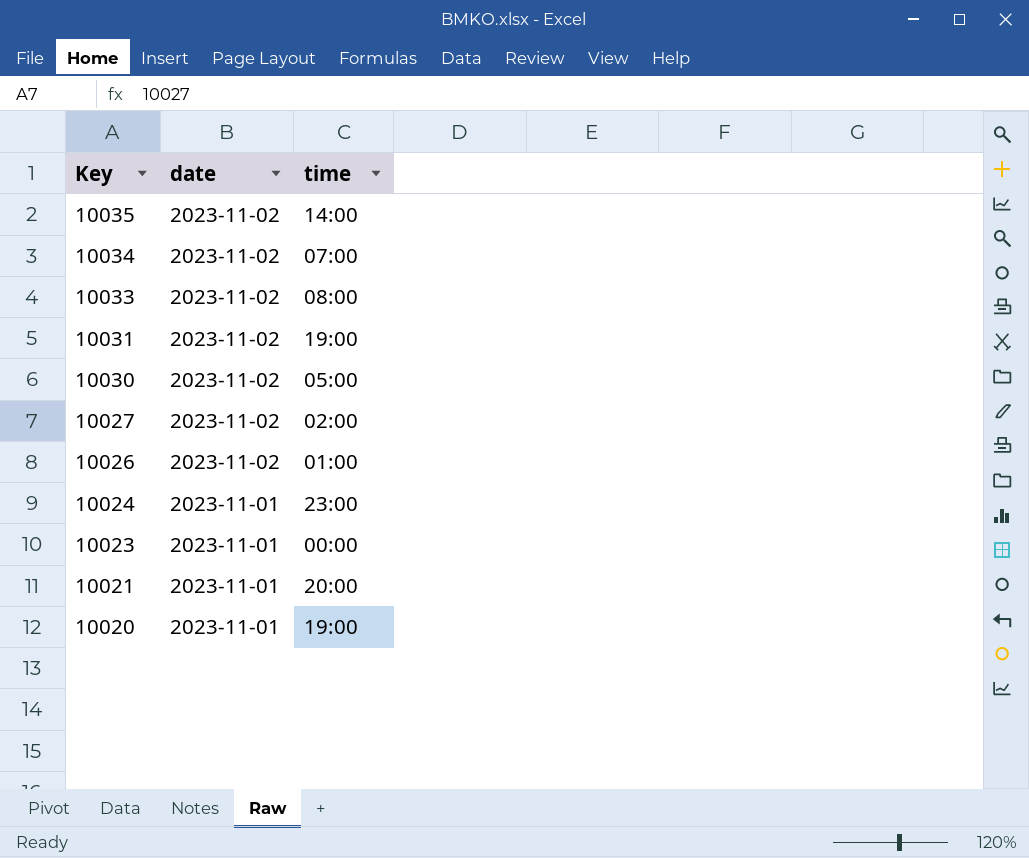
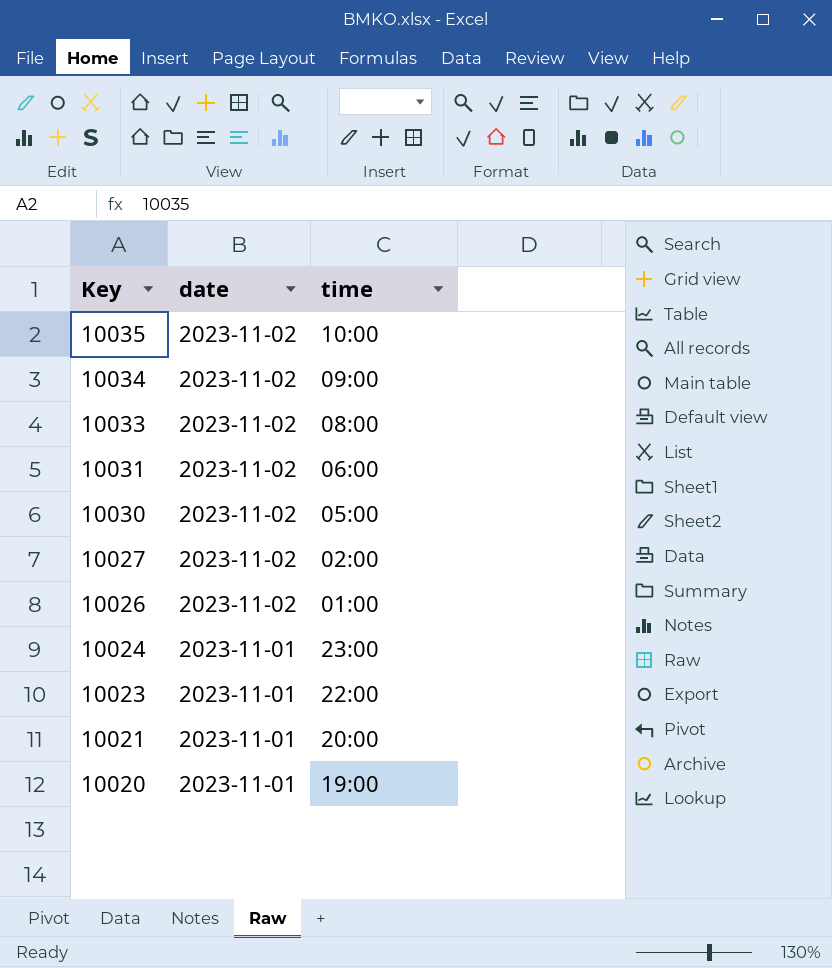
10035 | time: 14:00 -> 10:00
10034 | time: 07:00 -> 09:00
10031 | time: 19:00 -> 06:00
10023 | time: 00:00 -> 22:00

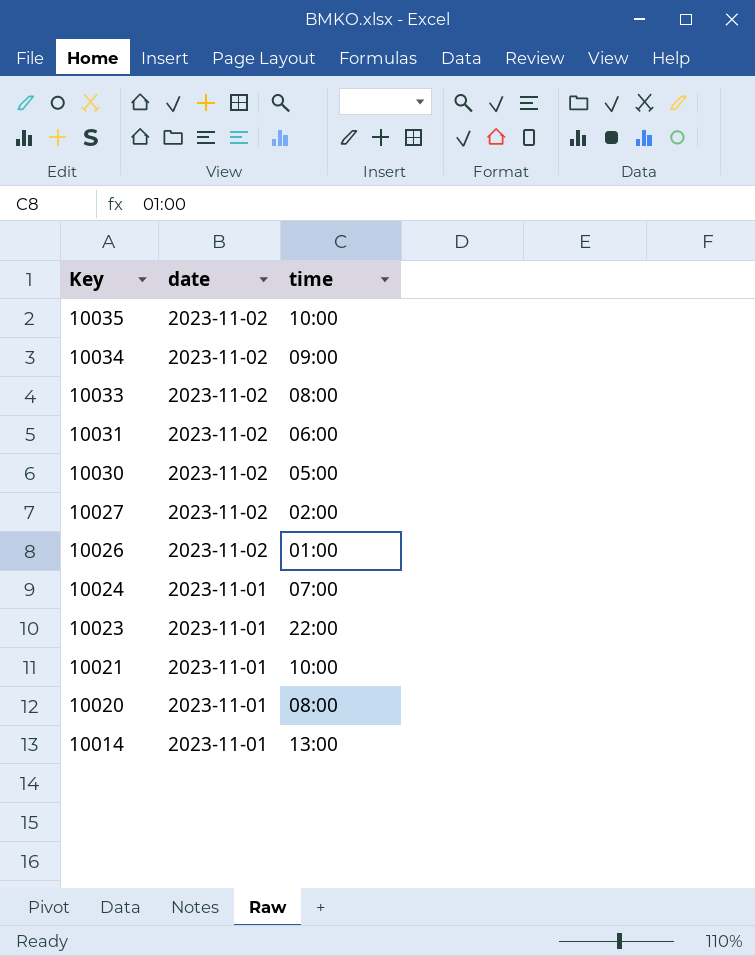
10024 | time: 23:00 -> 07:00
10021 | time: 20:00 -> 10:00
10020 | time: 19:00 -> 08:00
row 10014: none -> 2023-11-01 | 13:00

